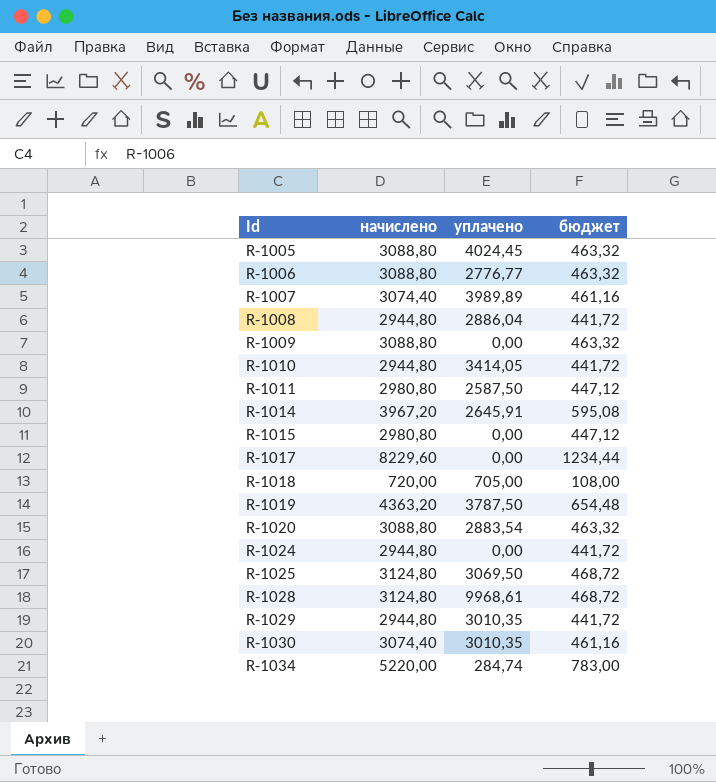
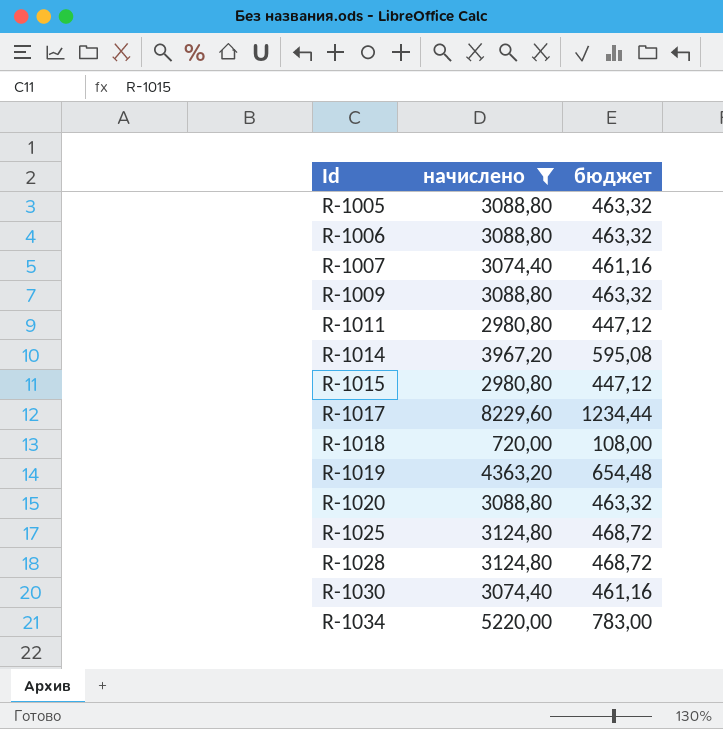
filter: none -> начислено != 2944,80
column уплачено | position: 3 -> none

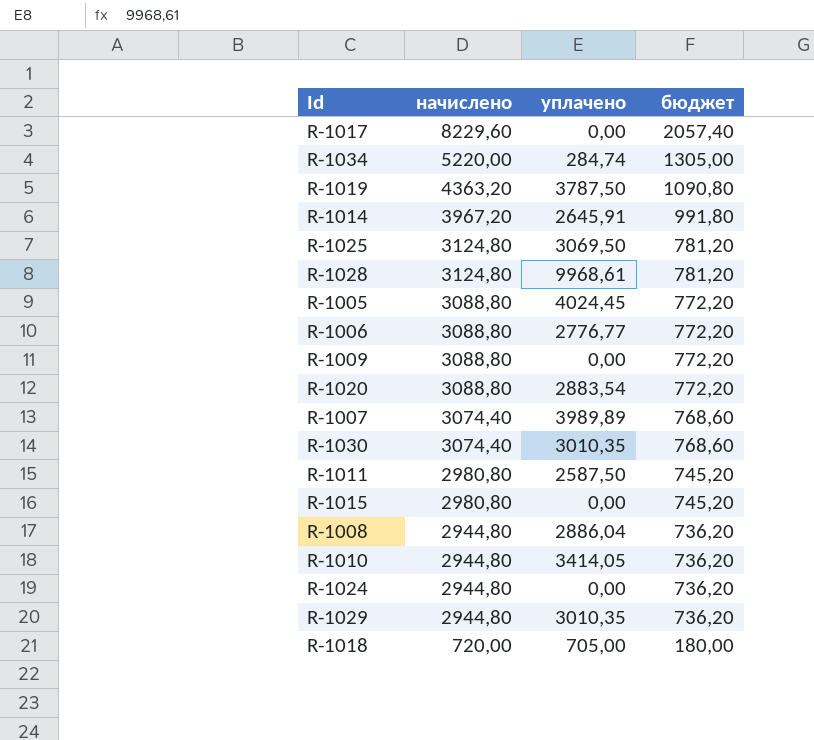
filter: начислено != 2944,80 -> none
row order: Id ascending -> начислено descending
column уплачено | position: none -> 3
column бюджет | formula: [начислено] * 0,15 -> [начислено] * 0,25

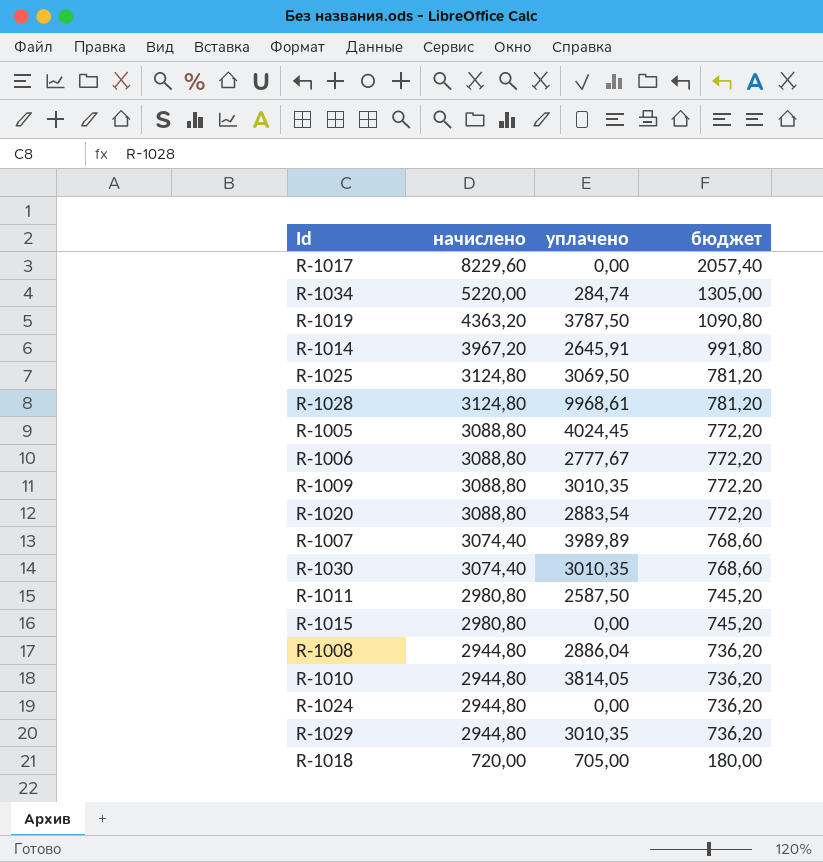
R-1006 | уплачено: 2776,77 -> 2777,67
R-1009 | уплачено: 0,00 -> 3010,35
R-1010 | уплачено: 3414,05 -> 3814,05

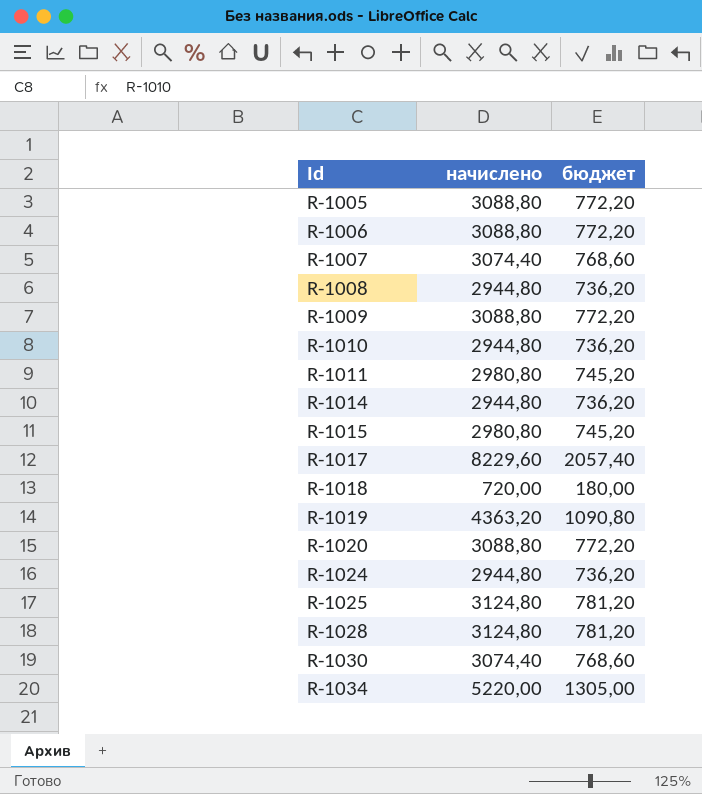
row order: начислено descending -> Id ascending
column уплачено | position: 3 -> none
row R-1029: 2944,80 | 3010,35 | 736,20 -> none
R-1014 | начислено: 3967,20 -> 2944,80
R-1014 | бюджет: 991,80 -> 736,20

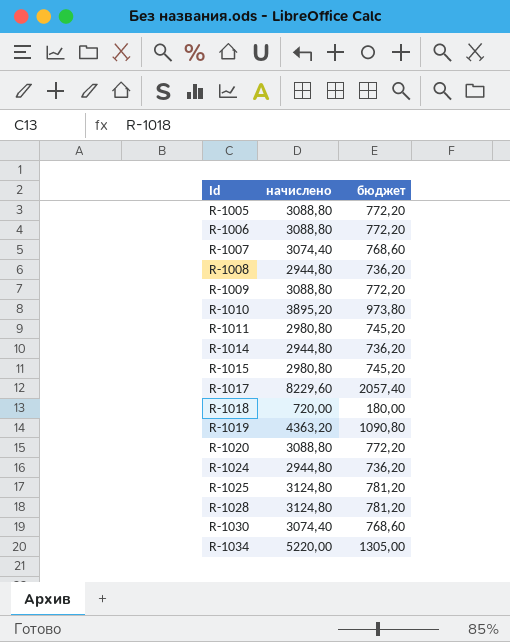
R-1010 | начислено: 2944,80 -> 3895,20
R-1010 | бюджет: 736,20 -> 973,80

